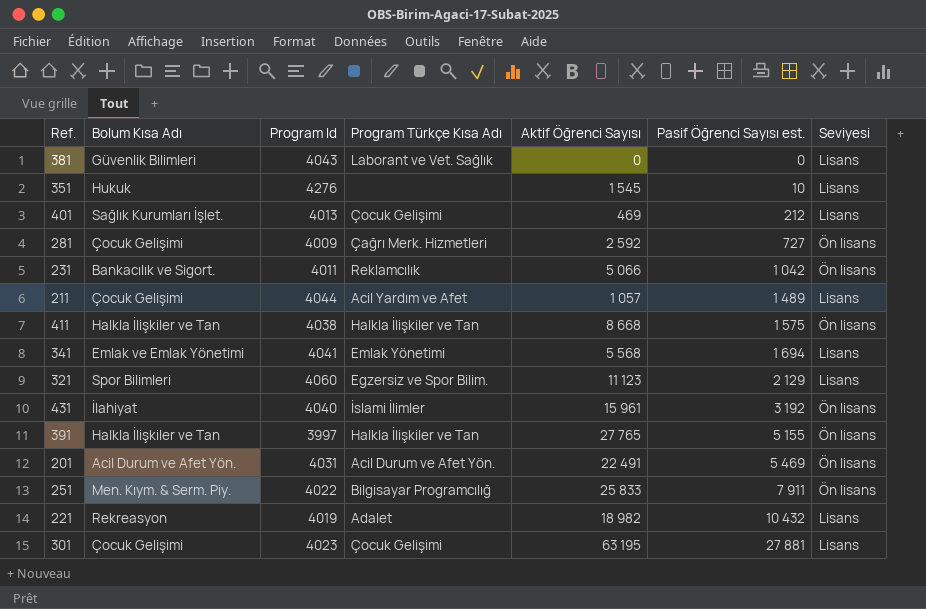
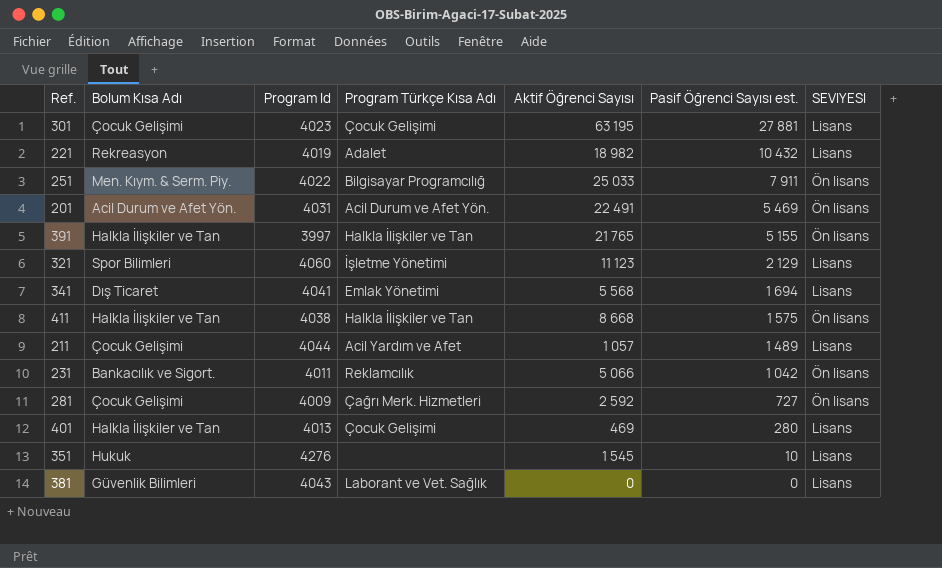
row order: Pasif Öğrenci Sayısı est. ascending -> Pasif Öğrenci Sayısı est. descending
column name: Seviyesi -> SEVIYESI
row 431: İlahiyat | 4040 | İslami İlimler | 15 961 | 3 192 | Ön lisans -> none
251 | Aktif Öğrenci Sayısı: 25 833 -> 25 033
391 | Aktif Öğrenci Sayısı: 27 765 -> 21 765
321 | Program Türkçe Kısa Adı: Egzersiz ve Spor Bilim. -> İşletme Yönetimi
341 | Bolum Kısa Adı: Emlak ve Emlak Yönetimi -> Dış Ticaret
401 | Bolum Kısa Adı: Sağlık Kurumları İşlet. -> Halkla İlişkiler ve Tan
401 | Pasif Öğrenci Sayısı est.: 212 -> 280

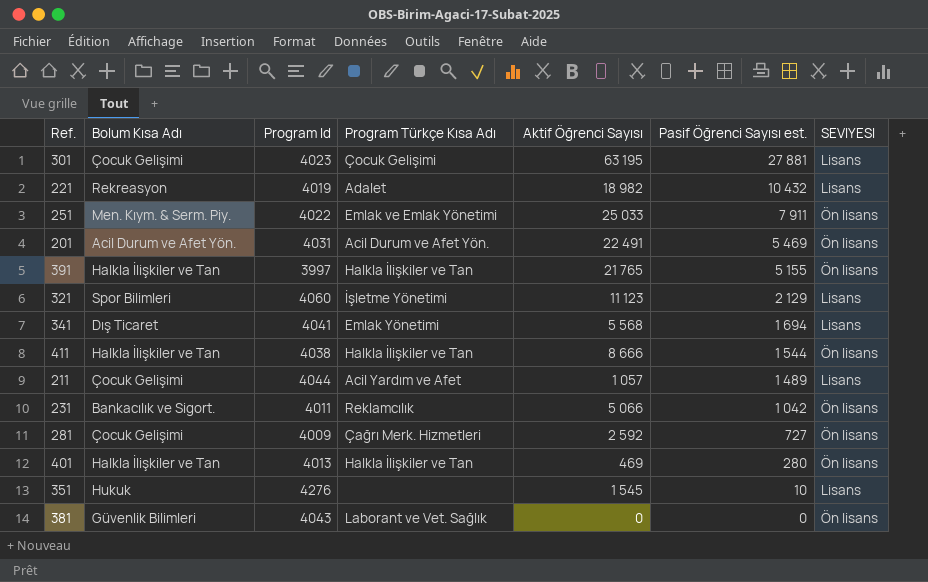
251 | Program Türkçe Kısa Adı: Bilgisayar Programcılığ -> Emlak ve Emlak Yönetimi
411 | Aktif Öğrenci Sayısı: 8 668 -> 8 666
411 | Pasif Öğrenci Sayısı est.: 1 575 -> 1 544
401 | Program Türkçe Kısa Adı: Çocuk Gelişimi -> Halkla İlişkiler ve Tan
401 | SEVIYESI: Lisans -> Ön lisans
381 | SEVIYESI: Lisans -> Ön lisans

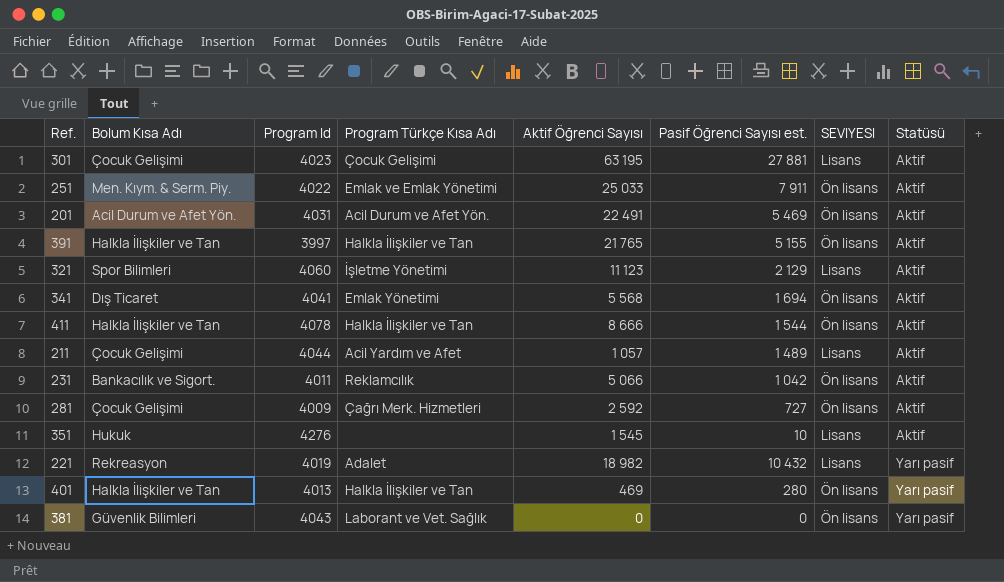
row order: Pasif Öğrenci Sayısı est. descending -> Statüsü ascending
column Statüsü | position: none -> 8
341 | SEVIYESI: Lisans -> Ön lisans
411 | Program Id: 4038 -> 4078

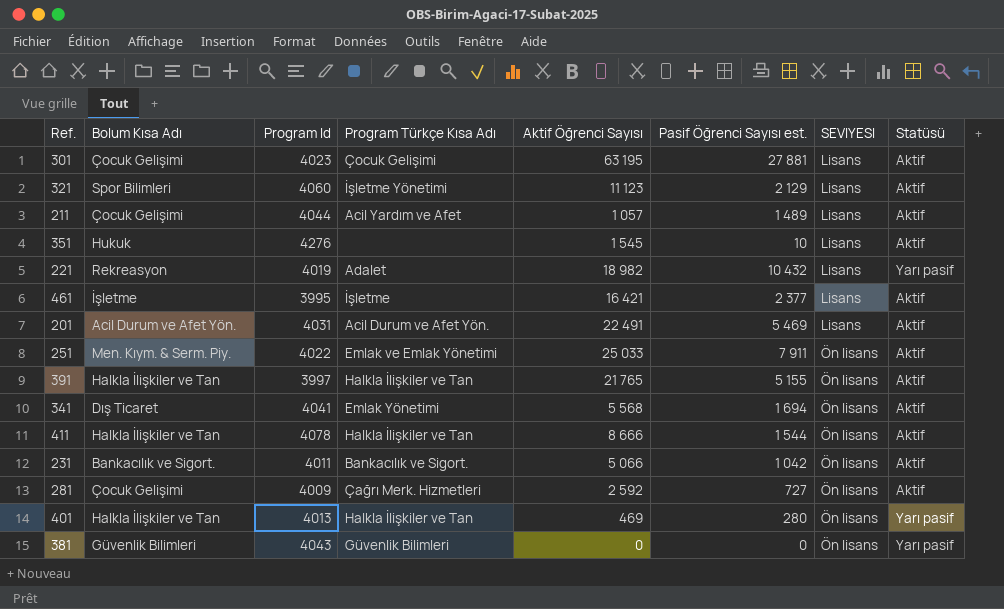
row order: Statüsü ascending -> SEVIYESI ascending
row 461: none -> İşletme | 3995 | İşletme | 16 421 | 2 377 | Lisans | Aktif
201 | SEVIYESI: Ön lisans -> Lisans
231 | Program Türkçe Kısa Adı: Reklamcılık -> Bankacılık ve Sigort.
381 | Program Türkçe Kısa Adı: Laborant ve Vet. Sağlık -> Güvenlik Bilimleri

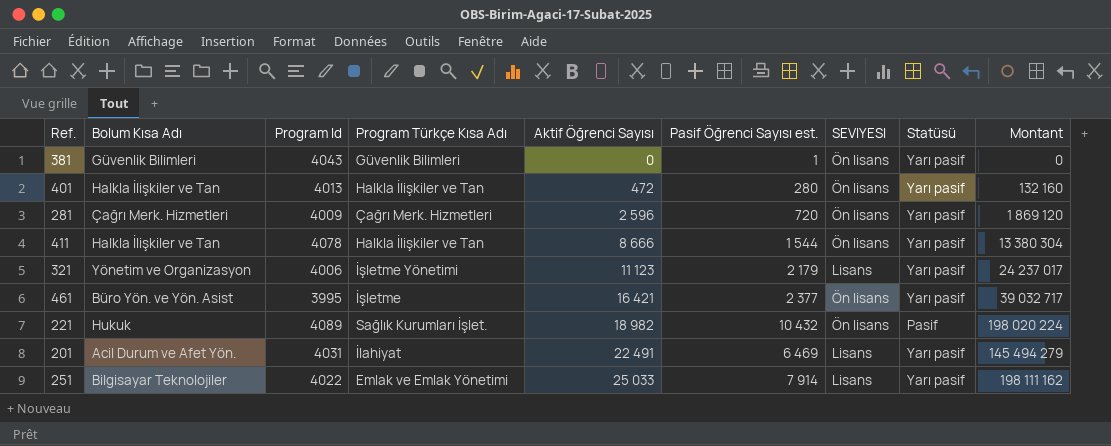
row order: SEVIYESI ascending -> Aktif Öğrenci Sayısı ascending
column Montant | formula: none -> [Aktif Öğrenci Sayısı] * [Pasif Öğrenci Sayısı est.]
row 301: Çocuk Gelişimi | 4023 | Çocuk Gelişimi | 63 195 | 27 881 | Lisans | Aktif -> none
row 211: Çocuk Gelişimi | 4044 | Acil Yardım ve Afet | 1 057 | 1 489 | Lisans | Aktif -> none
row 351: Hukuk | 4276 | none | 1 545 | 10 | Lisans | Aktif -> none
row 391: Halkla İlişkiler ve Tan | 3997 | Halkla İlişkiler ve Tan | 21 765 | 5 155 | Ön lisans | Aktif -> none
row 341: Dış Ticaret | 4041 | Emlak Yönetimi | 5 568 | 1 694 | Ön lisans | Aktif -> none
row 231: Bankacılık ve Sigort. | 4011 | Bankacılık ve Sigort. | 5 066 | 1 042 | Ön lisans | Aktif -> none
381 | Pasif Öğrenci Sayısı est.: 0 -> 1
401 | Aktif Öğrenci Sayısı: 469 -> 472
281 | Bolum Kısa Adı: Çocuk Gelişimi -> Çağrı Merk. Hizmetleri
281 | Aktif Öğrenci Sayısı: 2 592 -> 2 596
281 | Pasif Öğrenci Sayısı est.: 727 -> 720
281 | Statüsü: Aktif -> Yarı pasif
411 | Statüsü: Aktif -> Yarı pasif
321 | Bolum Kısa Adı: Spor Bilimleri -> Yönetim ve Organizasyon
321 | Program Id: 4060 -> 4006
321 | Pasif Öğrenci Sayısı est.: 2 129 -> 2 179
321 | Statüsü: Aktif -> Yarı pasif
461 | Bolum Kısa Adı: İşletme -> Büro Yön. ve Yön. Asist
461 | SEVIYESI: Lisans -> Ön lisans
461 | Statüsü: Aktif -> Yarı pasif
221 | Bolum Kısa Adı: Rekreasyon -> Hukuk
221 | Program Id: 4019 -> 4089
221 | Program Türkçe Kısa Adı: Adalet -> Sağlık Kurumları İşlet.
221 | SEVIYESI: Lisans -> Ön lisans
221 | Statüsü: Yarı pasif -> Pasif
201 | Program Türkçe Kısa Adı: Acil Durum ve Afet Yön. -> İlahiyat
201 | Pasif Öğrenci Sayısı est.: 5 469 -> 6 469
201 | Statüsü: Aktif -> Yarı pasif
251 | Bolum Kısa Adı: Men. Kıym. & Serm. Piy. -> Bilgisayar Teknolojiler
251 | Pasif Öğrenci Sayısı est.: 7 911 -> 7 914
251 | SEVIYESI: Ön lisans -> Lisans
251 | Statüsü: Aktif -> Yarı pasif

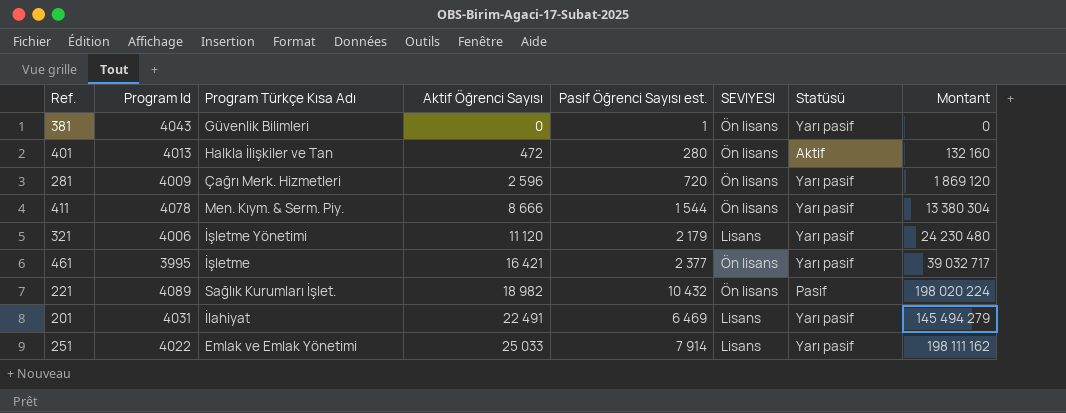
column Bolum Kısa Adı | position: 2 -> none
401 | Statüsü: Yarı pasif -> Aktif
411 | Program Türkçe Kısa Adı: Halkla İlişkiler ve Tan -> Men. Kıym. & Serm. Piy.
321 | Aktif Öğrenci Sayısı: 11 123 -> 11 120
321 | Montant: 24 237 017 -> 24 230 480

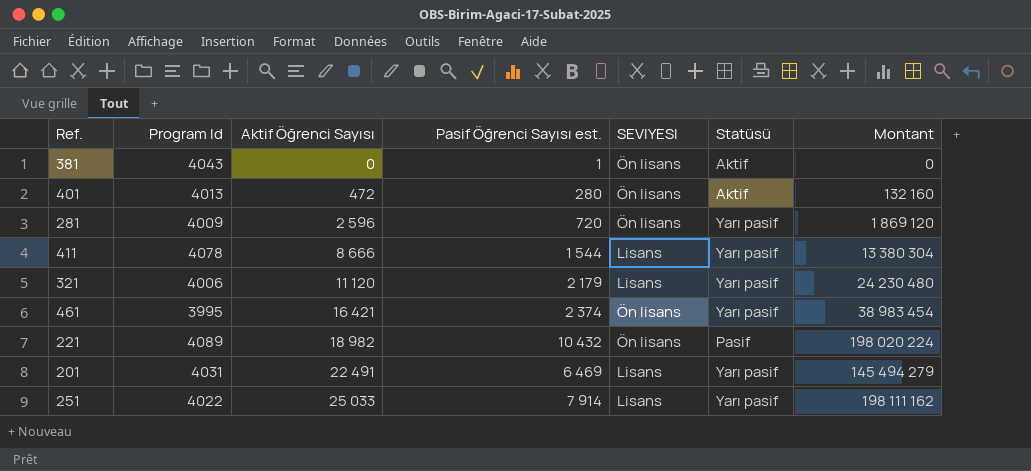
column Program Türkçe Kısa Adı | position: 3 -> none
381 | Statüsü: Yarı pasif -> Aktif
411 | SEVIYESI: Ön lisans -> Lisans
461 | Pasif Öğrenci Sayısı est.: 2 377 -> 2 374
461 | Montant: 39 032 717 -> 38 983 454

